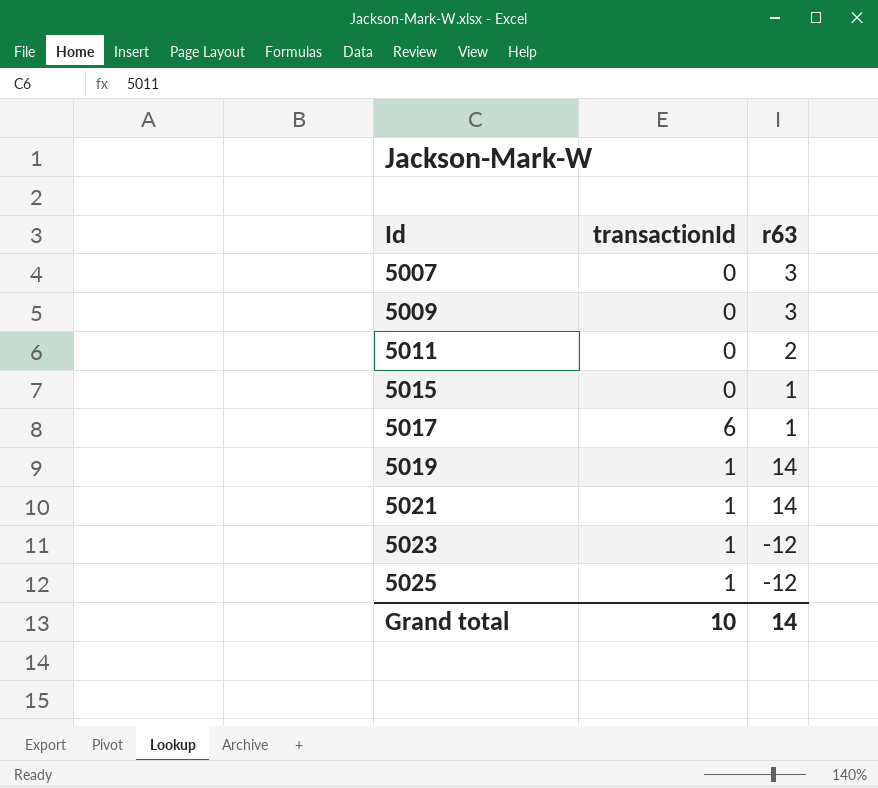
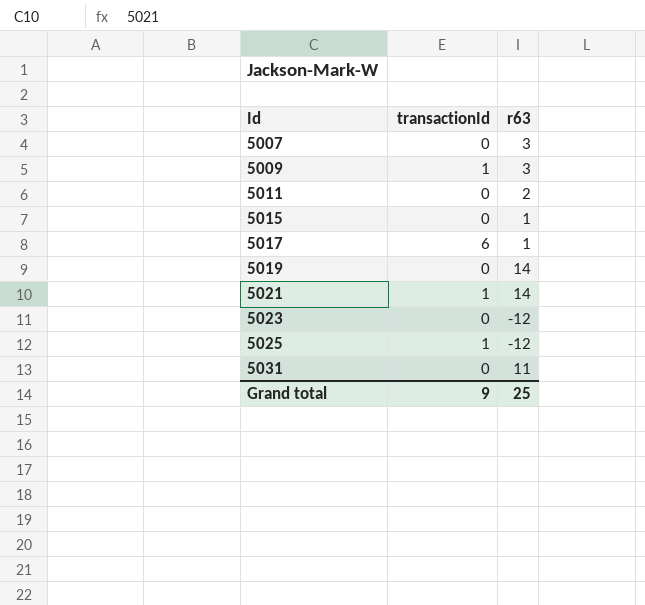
5009 | transactionId: 0 -> 1
5019 | transactionId: 1 -> 0
5023 | transactionId: 1 -> 0
row 5031: none -> 0 | 11
Grand total | transactionId: 10 -> 9
Grand total | r63: 14 -> 25

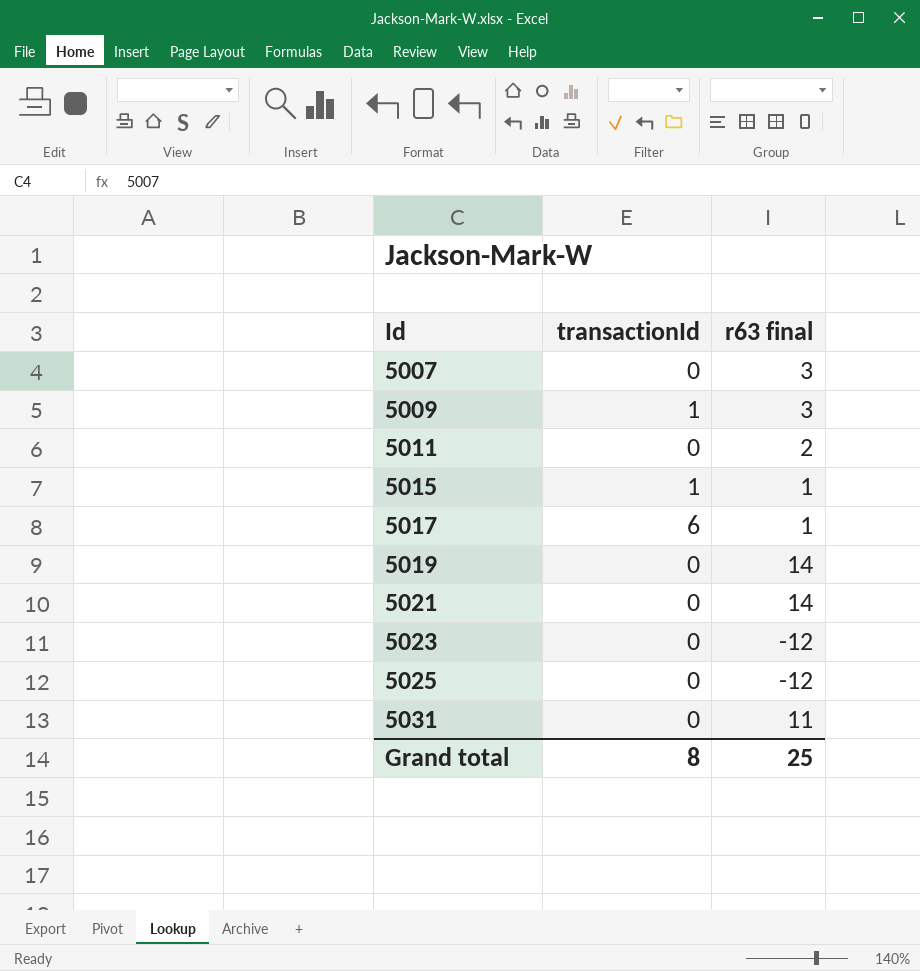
column name: r63 -> r63 final
5015 | transactionId: 0 -> 1
5021 | transactionId: 1 -> 0
5025 | transactionId: 1 -> 0
Grand total | transactionId: 9 -> 8

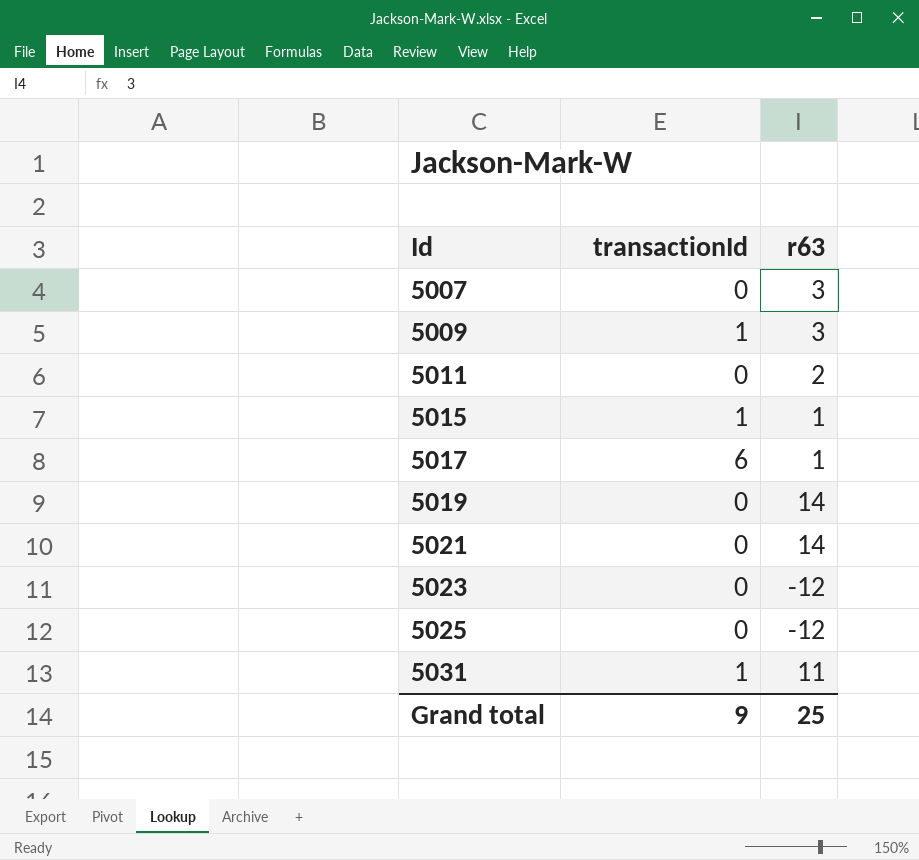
column name: r63 final -> r63
5031 | transactionId: 0 -> 1
Grand total | transactionId: 8 -> 9

